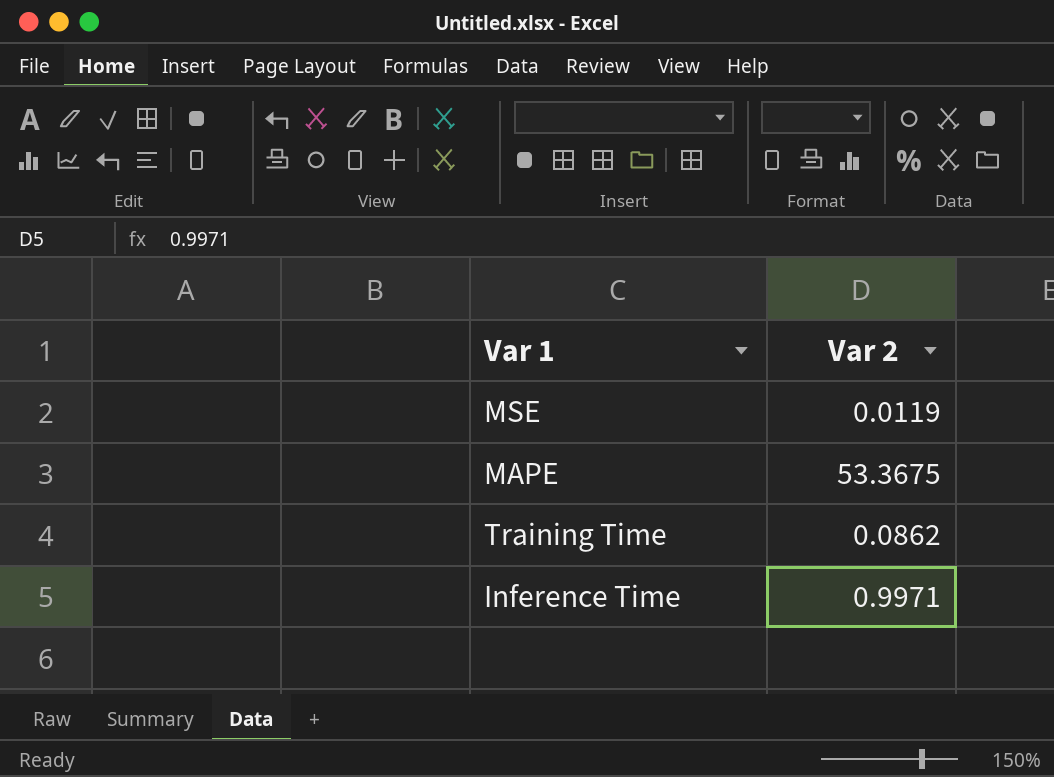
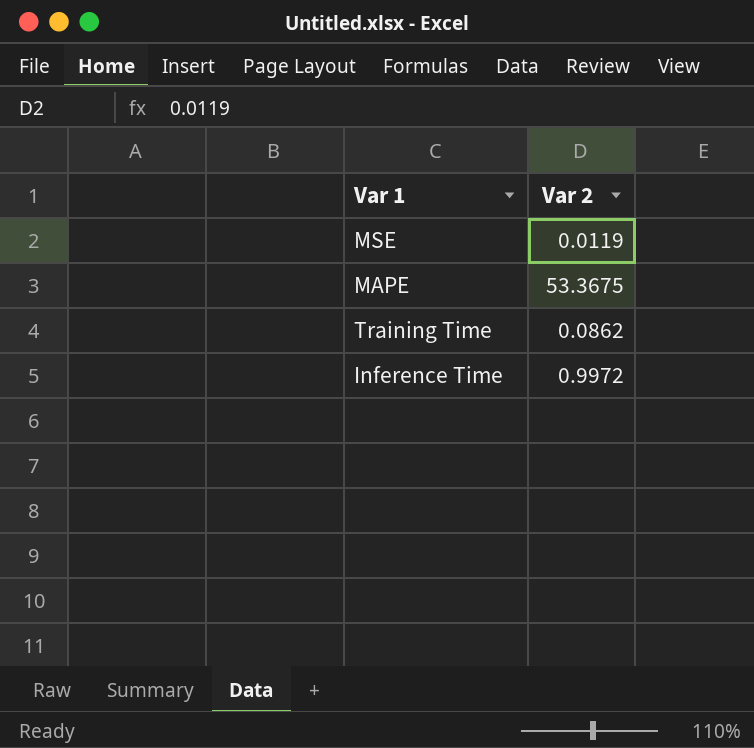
Inference Time | Var 2: 0.9971 -> 0.9972

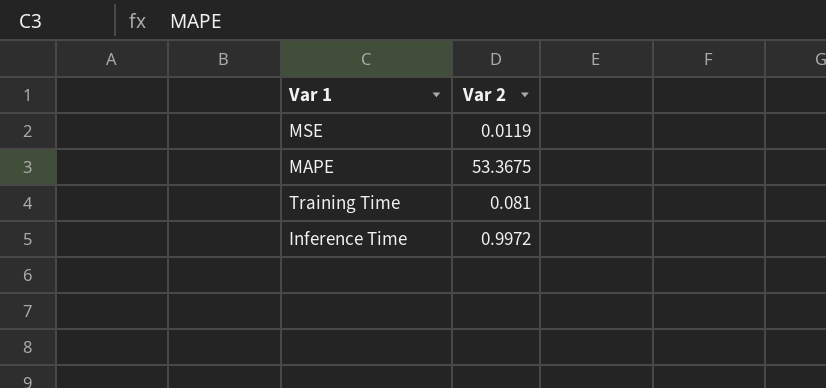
Training Time | Var 2: 0.0862 -> 0.081

